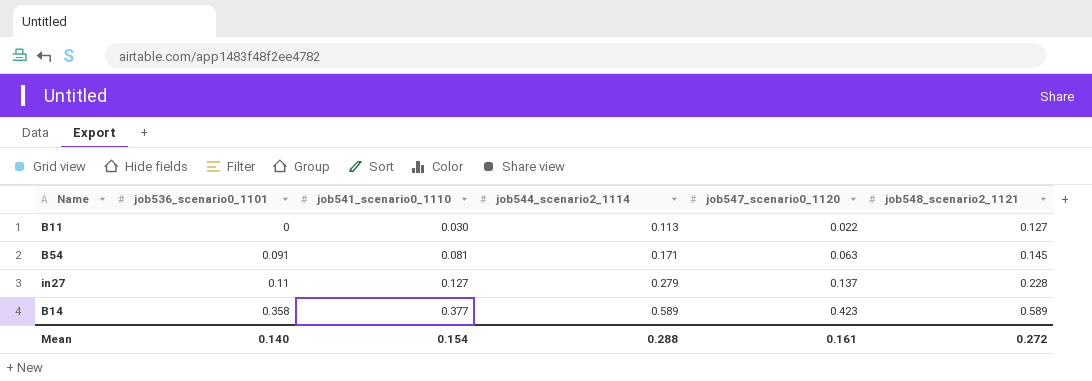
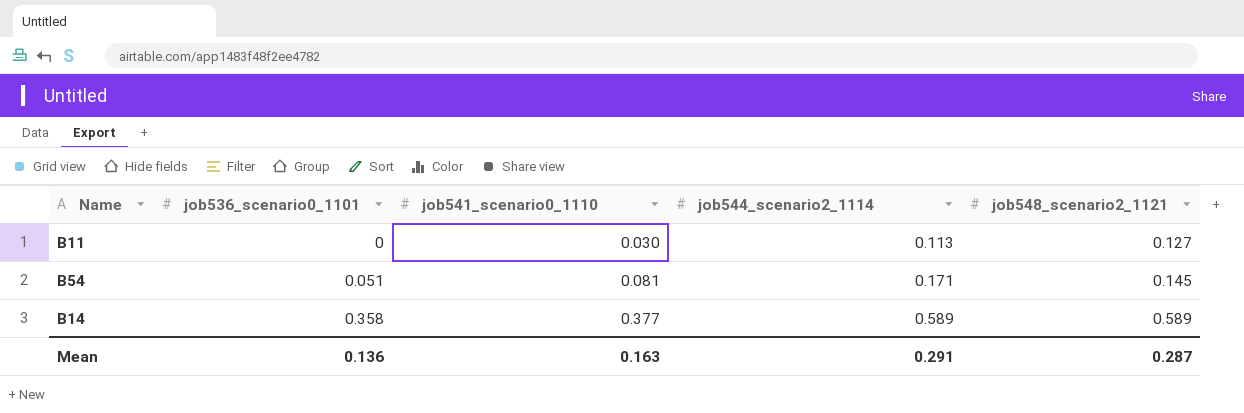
column job547_scenario0_1120 | position: 5 -> none
row in27: 0.11 | 0.127 | 0.279 | 0.137 | 0.228 -> none
B54 | job536_scenario0_1101: 0.091 -> 0.051
Mean | job536_scenario0_1101: 0.140 -> 0.136
Mean | job541_scenario0_1110: 0.154 -> 0.163
Mean | job544_scenario2_1114: 0.288 -> 0.291
Mean | job548_scenario2_1121: 0.272 -> 0.287

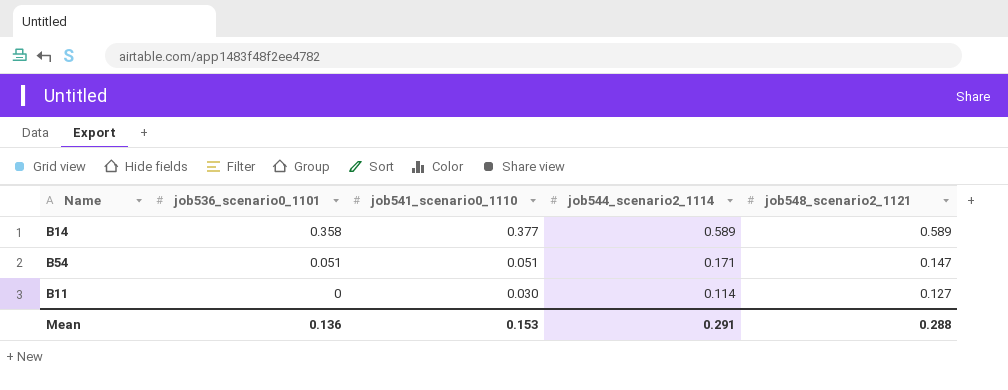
row order: job536_scenario0_1101 ascending -> job536_scenario0_1101 descending
B54 | job541_scenario0_1110: 0.081 -> 0.051
B54 | job548_scenario2_1121: 0.145 -> 0.147
B11 | job544_scenario2_1114: 0.113 -> 0.114
Mean | job541_scenario0_1110: 0.163 -> 0.153
Mean | job548_scenario2_1121: 0.287 -> 0.288

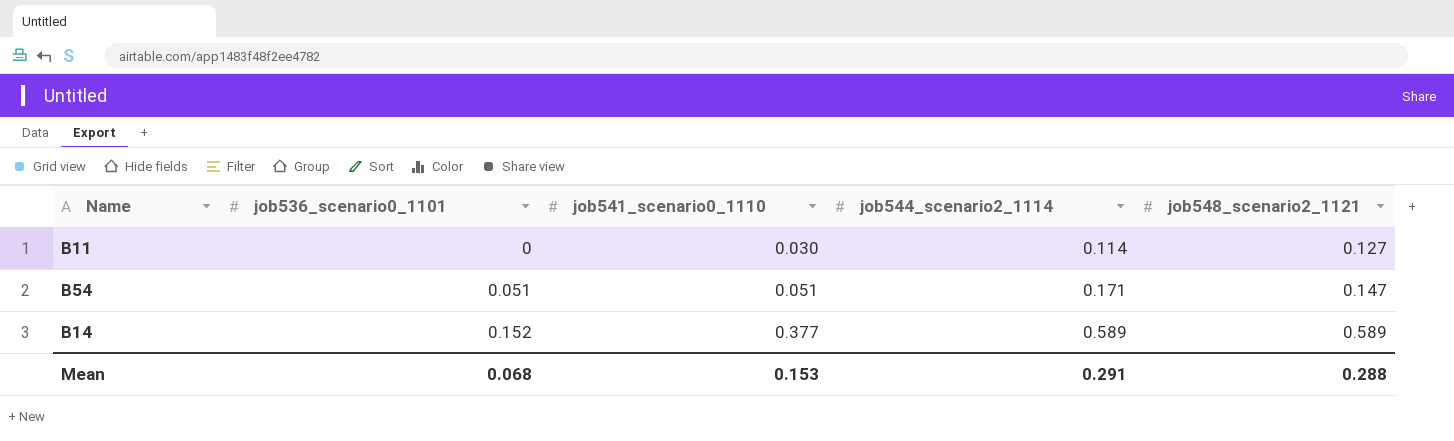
row order: job536_scenario0_1101 descending -> job536_scenario0_1101 ascending
B14 | job536_scenario0_1101: 0.358 -> 0.152
Mean | job536_scenario0_1101: 0.136 -> 0.068

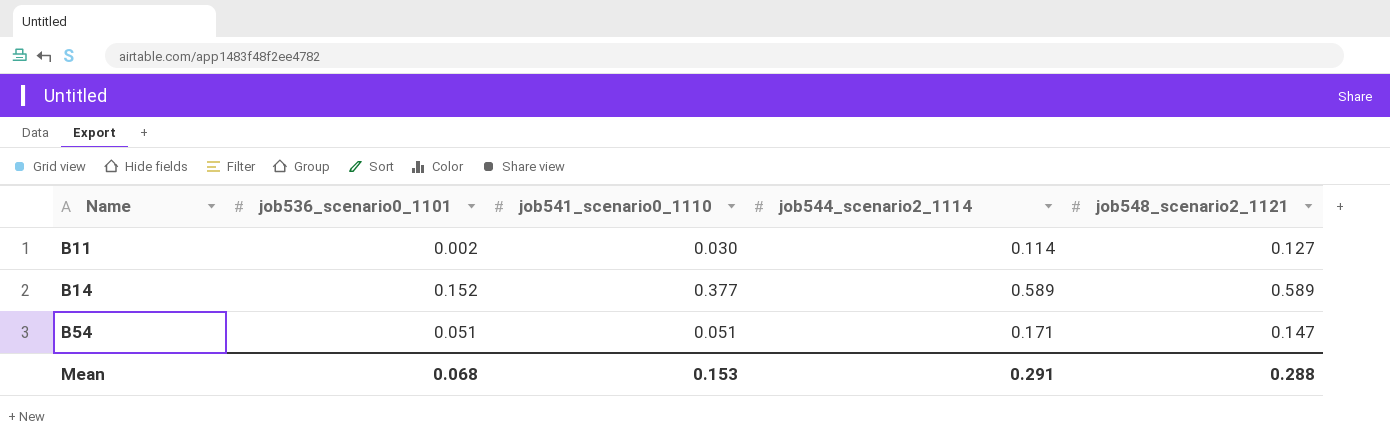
row order: job536_scenario0_1101 ascending -> Name ascending
B11 | job536_scenario0_1101: 0 -> 0.002

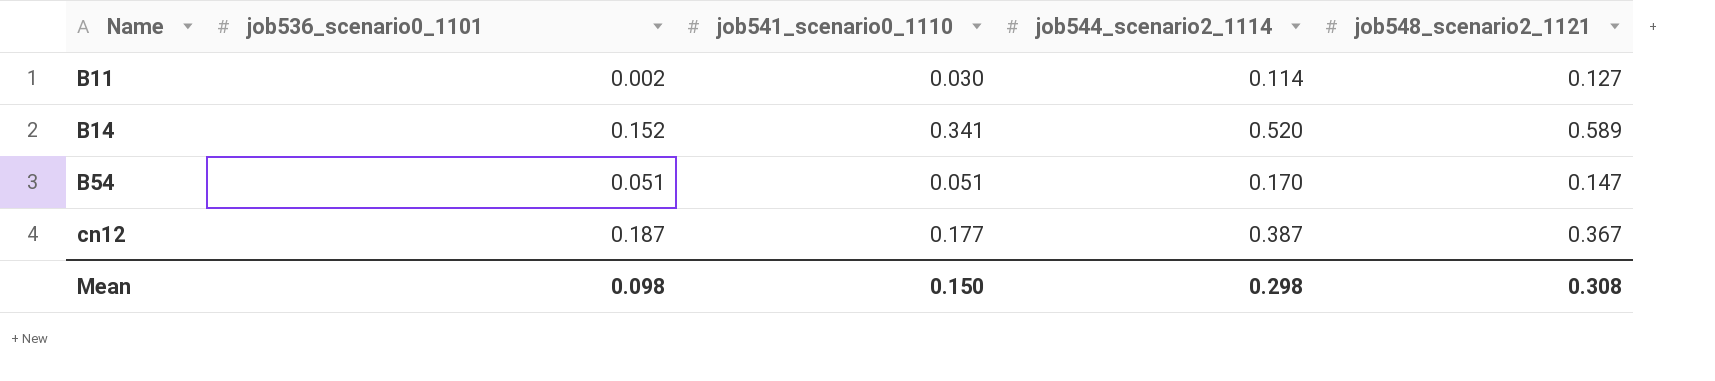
B14 | job541_scenario0_1110: 0.377 -> 0.341
B14 | job544_scenario2_1114: 0.589 -> 0.520
B54 | job544_scenario2_1114: 0.171 -> 0.170
row cn12: none -> 0.187 | 0.177 | 0.387 | 0.367
Mean | job536_scenario0_1101: 0.068 -> 0.098
Mean | job541_scenario0_1110: 0.153 -> 0.150
Mean | job544_scenario2_1114: 0.291 -> 0.298
Mean | job548_scenario2_1121: 0.288 -> 0.308

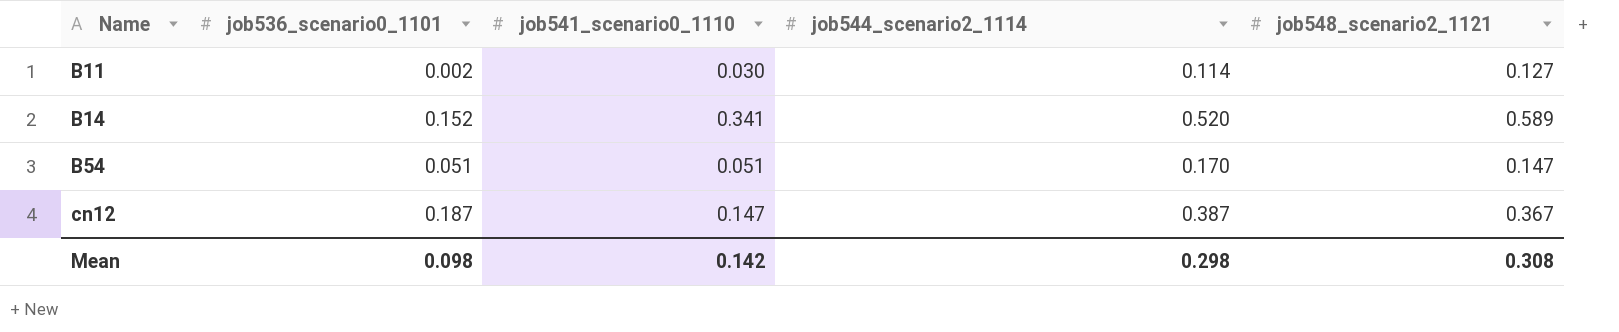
cn12 | job541_scenario0_1110: 0.177 -> 0.147
Mean | job541_scenario0_1110: 0.150 -> 0.142

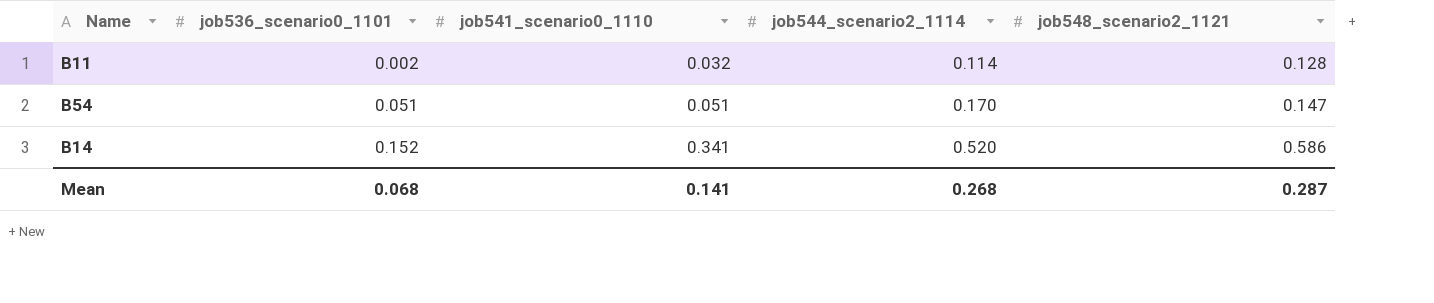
row order: Name ascending -> job536_scenario0_1101 ascending
row cn12: 0.187 | 0.147 | 0.387 | 0.367 -> none
B11 | job541_scenario0_1110: 0.030 -> 0.032
B11 | job548_scenario2_1121: 0.127 -> 0.128
B14 | job548_scenario2_1121: 0.589 -> 0.586
Mean | job536_scenario0_1101: 0.098 -> 0.068
Mean | job541_scenario0_1110: 0.142 -> 0.141
Mean | job544_scenario2_1114: 0.298 -> 0.268
Mean | job548_scenario2_1121: 0.308 -> 0.287

